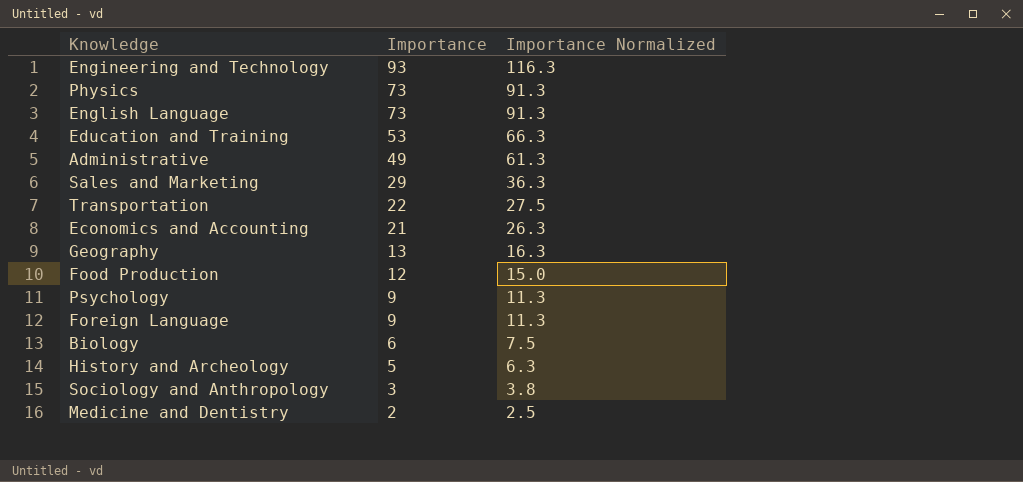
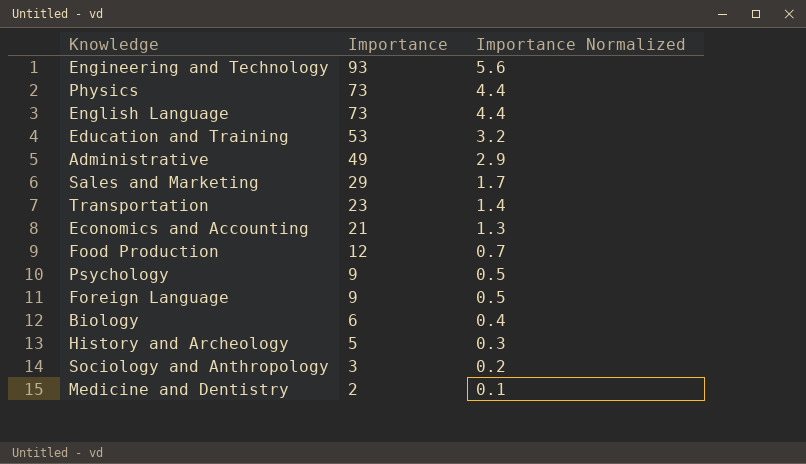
column Importance Normalized | formula: [Importance] * 1.25 -> [Importance] * 0.06
row Geography: 13 | 16.3 -> none
Transportation | Importance: 22 -> 23

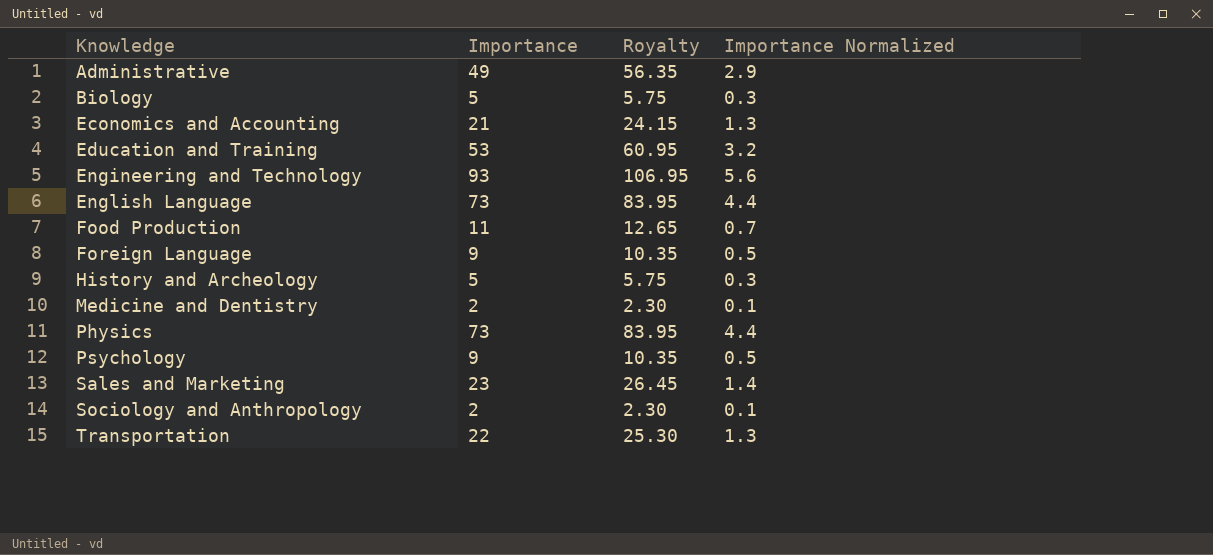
row order: Importance descending -> Knowledge ascending
column Royalty | formula: none -> [Importance] * 1.15
Biology | Importance: 6 -> 5
Biology | Importance Normalized: 0.4 -> 0.3
Food Production | Importance: 12 -> 11
Sales and Marketing | Importance: 29 -> 23
Sales and Marketing | Importance Normalized: 1.7 -> 1.4
Sociology and Anthropology | Importance: 3 -> 2
Sociology and Anthropology | Importance Normalized: 0.2 -> 0.1
Transportation | Importance: 23 -> 22
Transportation | Importance Normalized: 1.4 -> 1.3

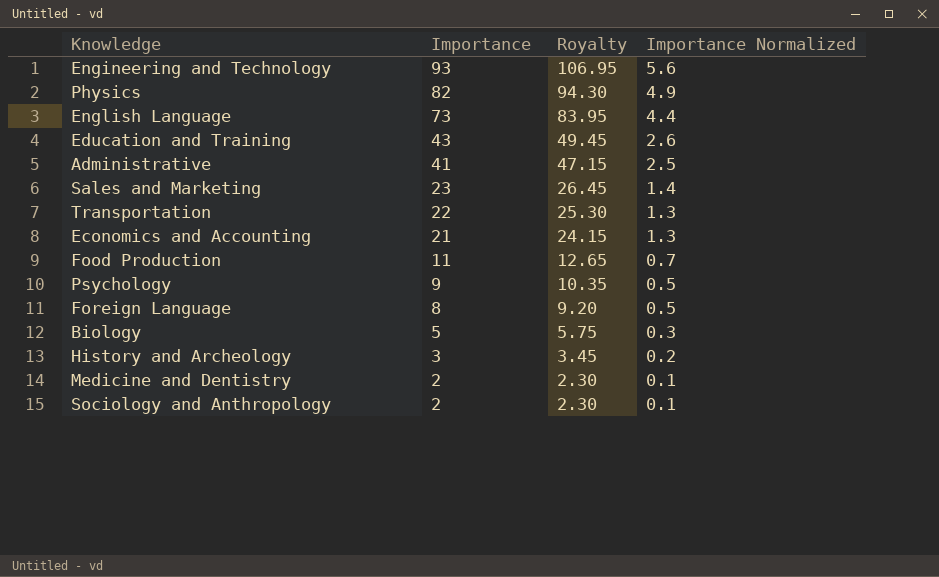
row order: Knowledge ascending -> Importance descending
Physics | Importance: 73 -> 82
Physics | Royalty: 83.95 -> 94.30
Physics | Importance Normalized: 4.4 -> 4.9
Education and Training | Importance: 53 -> 43
Education and Training | Royalty: 60.95 -> 49.45
Education and Training | Importance Normalized: 3.2 -> 2.6
Administrative | Importance: 49 -> 41
Administrative | Royalty: 56.35 -> 47.15
Administrative | Importance Normalized: 2.9 -> 2.5
Foreign Language | Importance: 9 -> 8
Foreign Language | Royalty: 10.35 -> 9.20
History and Archeology | Importance: 5 -> 3
History and Archeology | Royalty: 5.75 -> 3.45
History and Archeology | Importance Normalized: 0.3 -> 0.2

